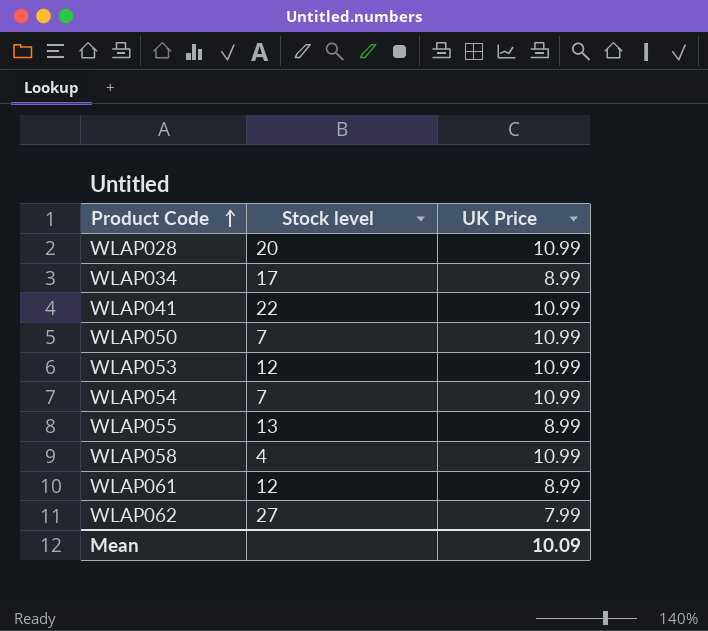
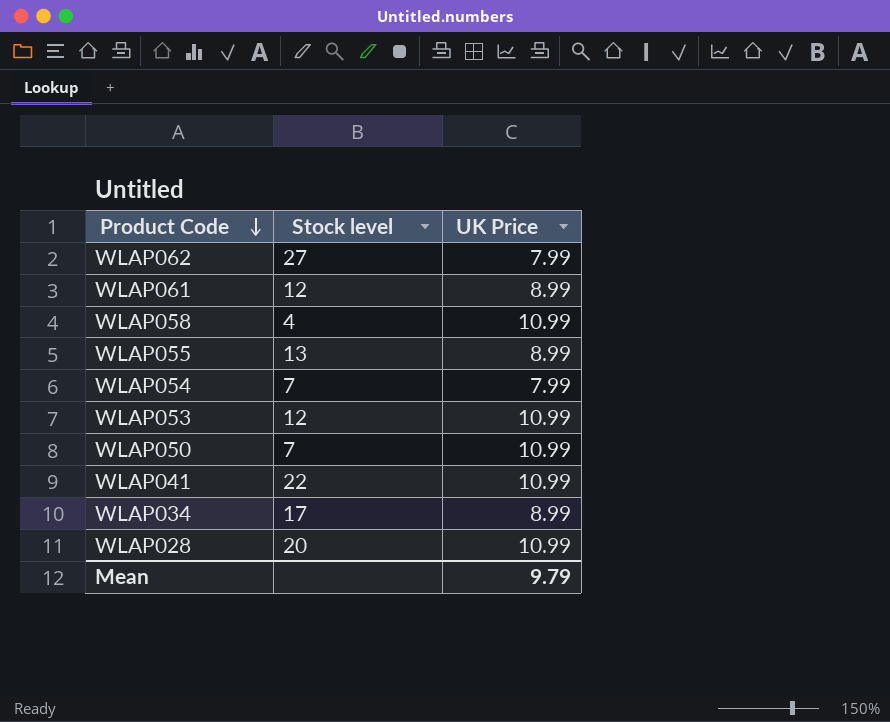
row order: Product Code ascending -> Product Code descending
WLAP054 | UK Price: 10.99 -> 7.99
Mean | UK Price: 10.09 -> 9.79

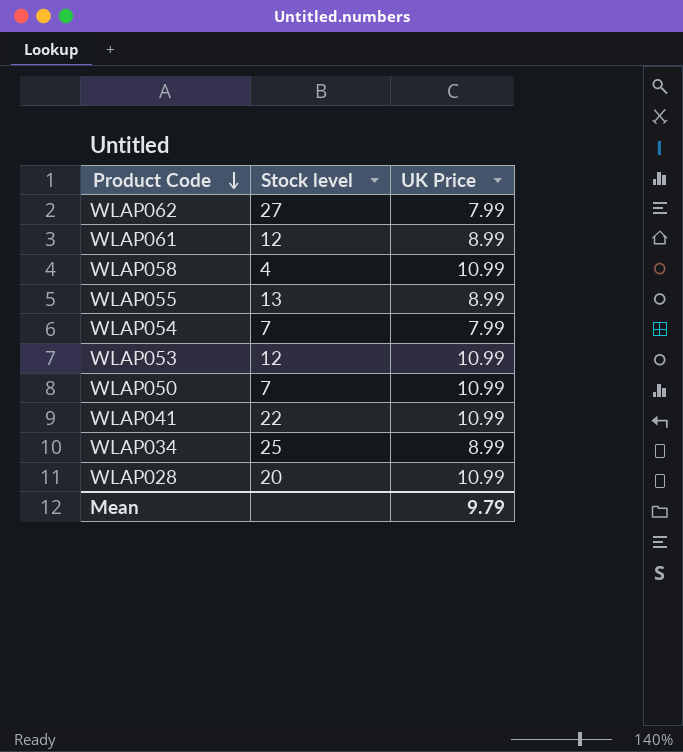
WLAP034 | Stock level: 17 -> 25

